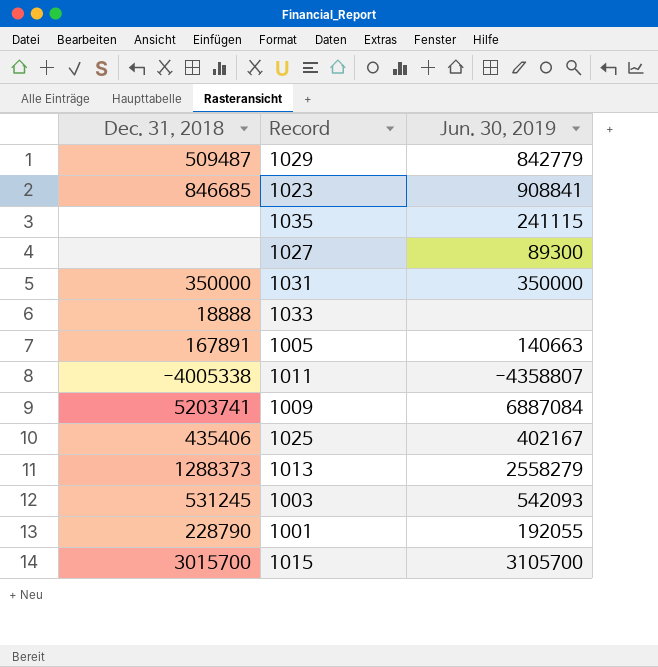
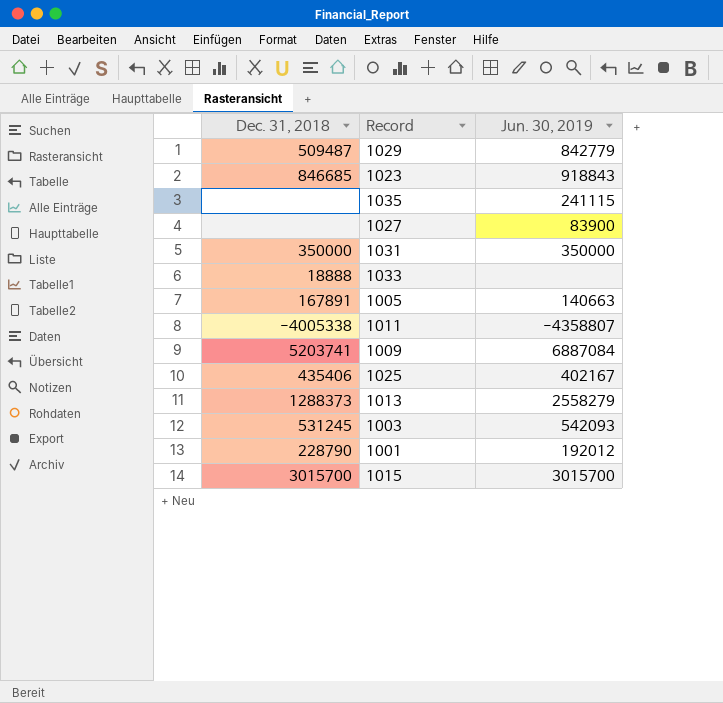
1023 | Jun. 30, 2019: 908841 -> 918843
1027 | Jun. 30, 2019: 89300 -> 83900
1001 | Jun. 30, 2019: 192055 -> 192012
1015 | Jun. 30, 2019: 3105700 -> 3015700

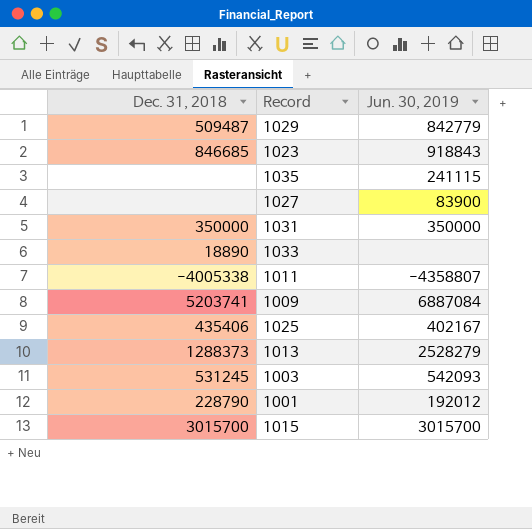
row 1005: 167891 | 140663 -> none
1033 | Dec. 31, 2018: 18888 -> 18890
1013 | Jun. 30, 2019: 2558279 -> 2528279

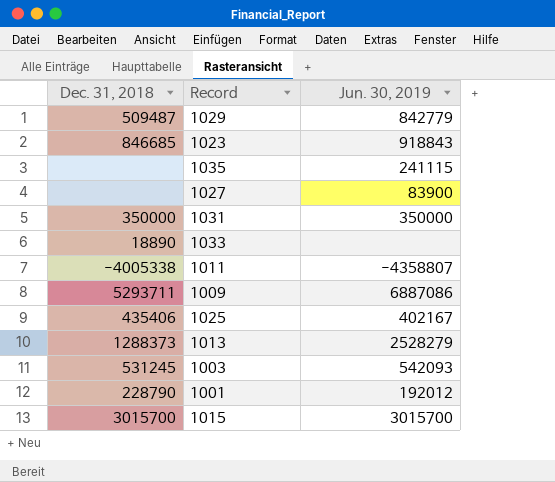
1009 | Dec. 31, 2018: 5203741 -> 5293711
1009 | Jun. 30, 2019: 6887084 -> 6887086

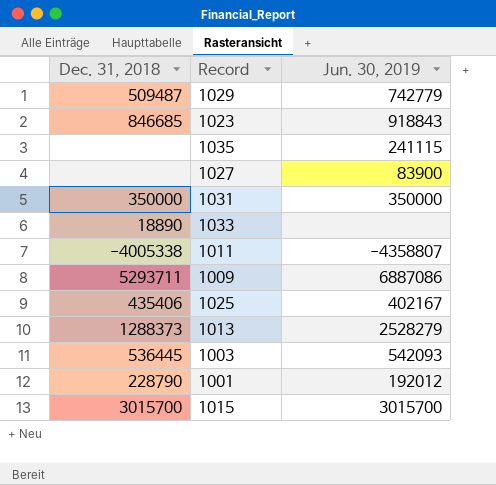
1029 | Jun. 30, 2019: 842779 -> 742779
1003 | Dec. 31, 2018: 531245 -> 536445

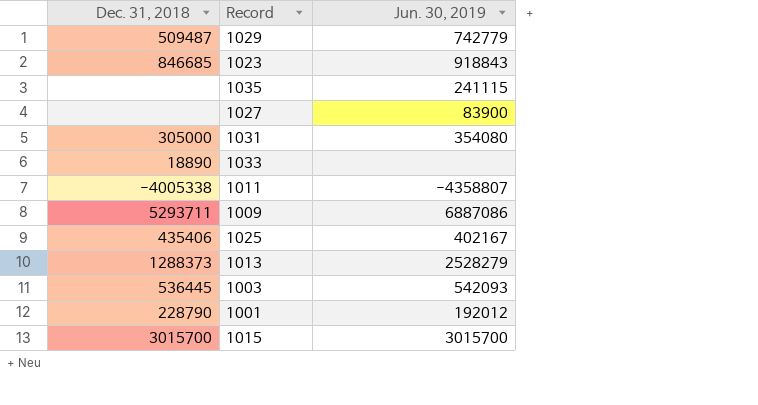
1031 | Dec. 31, 2018: 350000 -> 305000
1031 | Jun. 30, 2019: 350000 -> 354080

